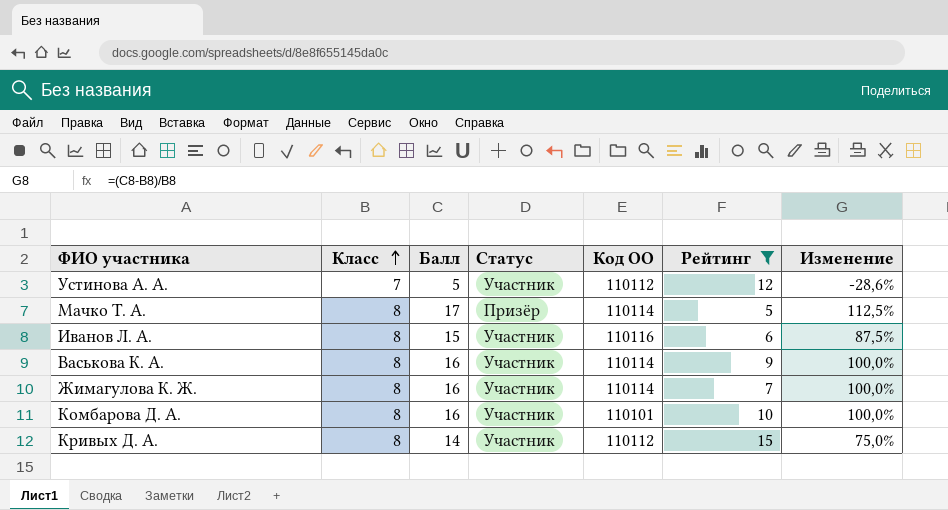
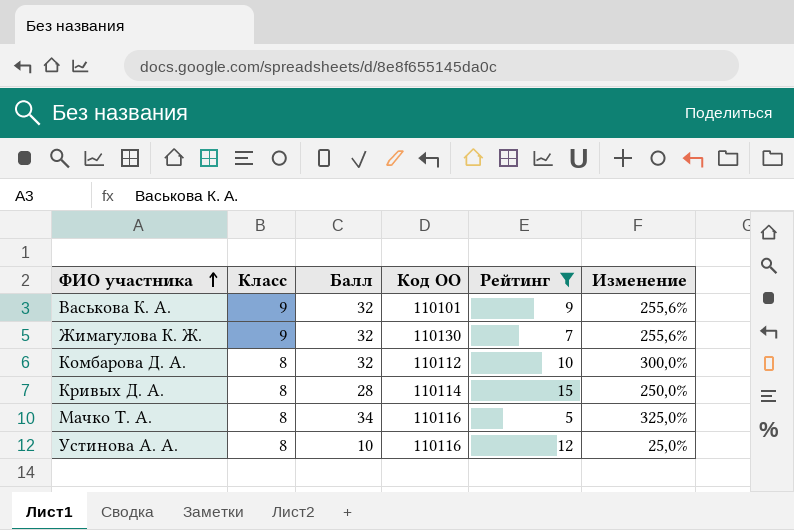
row order: Класс ascending -> ФИО участника ascending
column Статус | position: 4 -> none
row Иванов Л. А.: 8 | 15 | Участник | 110116 | 6 | 87,5% -> none
Васькова К. А. | Класс: 8 -> 9
Васькова К. А. | Балл: 16 -> 32
Васькова К. А. | Код ОО: 110114 -> 110101
Васькова К. А. | Изменение: 100,0% -> 255,6%
Жимагулова К. Ж. | Класс: 8 -> 9
Жимагулова К. Ж. | Балл: 16 -> 32
Жимагулова К. Ж. | Код ОО: 110114 -> 110130
Жимагулова К. Ж. | Изменение: 100,0% -> 255,6%
Комбарова Д. А. | Балл: 16 -> 32
Комбарова Д. А. | Код ОО: 110101 -> 110112
Комбарова Д. А. | Изменение: 100,0% -> 300,0%
Кривых Д. А. | Балл: 14 -> 28
Кривых Д. А. | Код ОО: 110112 -> 110114
Кривых Д. А. | Изменение: 75,0% -> 250,0%
Мачко Т. А. | Балл: 17 -> 34
Мачко Т. А. | Код ОО: 110114 -> 110116
Мачко Т. А. | Изменение: 112,5% -> 325,0%
Устинова А. А. | Класс: 7 -> 8
Устинова А. А. | Балл: 5 -> 10
Устинова А. А. | Код ОО: 110112 -> 110116
Устинова А. А. | Изменение: -28,6% -> 25,0%

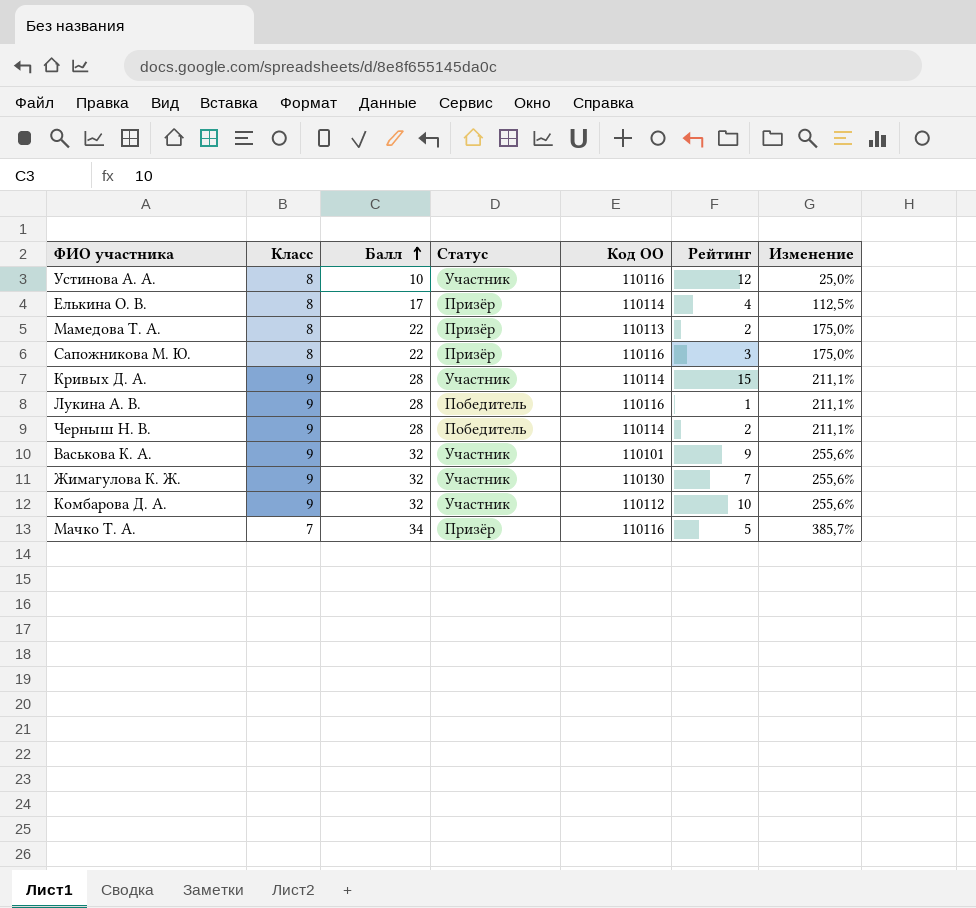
filter: Рейтинг >= 5 -> none
row order: ФИО участника ascending -> Балл ascending
column Статус | position: none -> 4
Кривых Д. А. | Класс: 8 -> 9
Кривых Д. А. | Изменение: 250,0% -> 211,1%
Комбарова Д. А. | Класс: 8 -> 9
Комбарова Д. А. | Изменение: 300,0% -> 255,6%
Мачко Т. А. | Класс: 8 -> 7
Мачко Т. А. | Изменение: 325,0% -> 385,7%

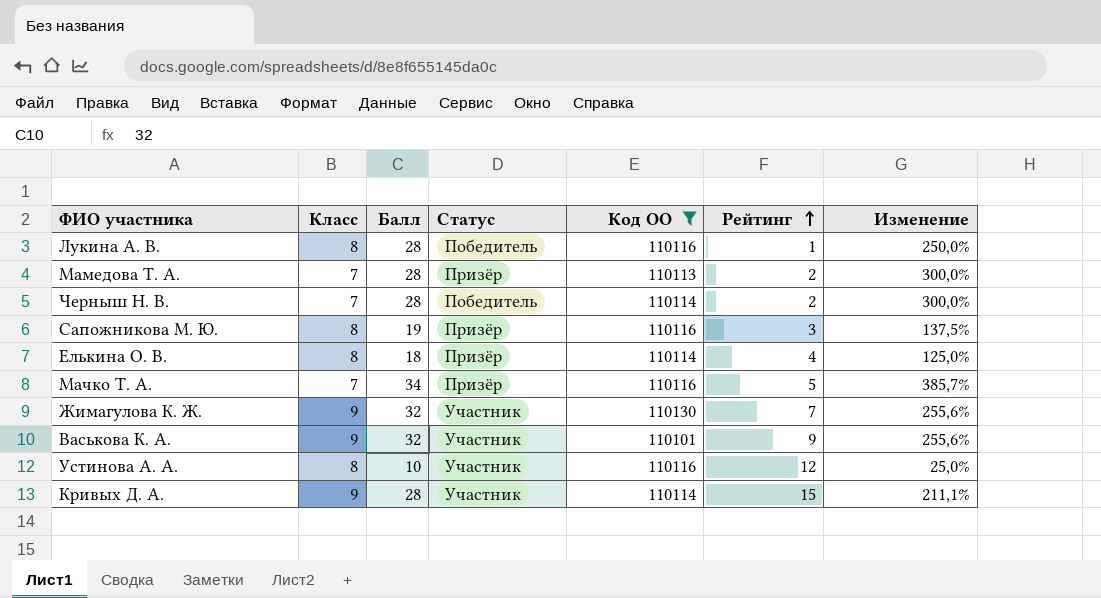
filter: none -> Код ОО != 110112
row order: Балл ascending -> Рейтинг ascending
Лукина А. В. | Класс: 9 -> 8
Лукина А. В. | Изменение: 211,1% -> 250,0%
Мамедова Т. А. | Класс: 8 -> 7
Мамедова Т. А. | Балл: 22 -> 28
Мамедова Т. А. | Изменение: 175,0% -> 300,0%
Черныш Н. В. | Класс: 9 -> 7
Черныш Н. В. | Изменение: 211,1% -> 300,0%
Сапожникова М. Ю. | Балл: 22 -> 19
Сапожникова М. Ю. | Изменение: 175,0% -> 137,5%
Елькина О. В. | Балл: 17 -> 18
Елькина О. В. | Изменение: 112,5% -> 125,0%

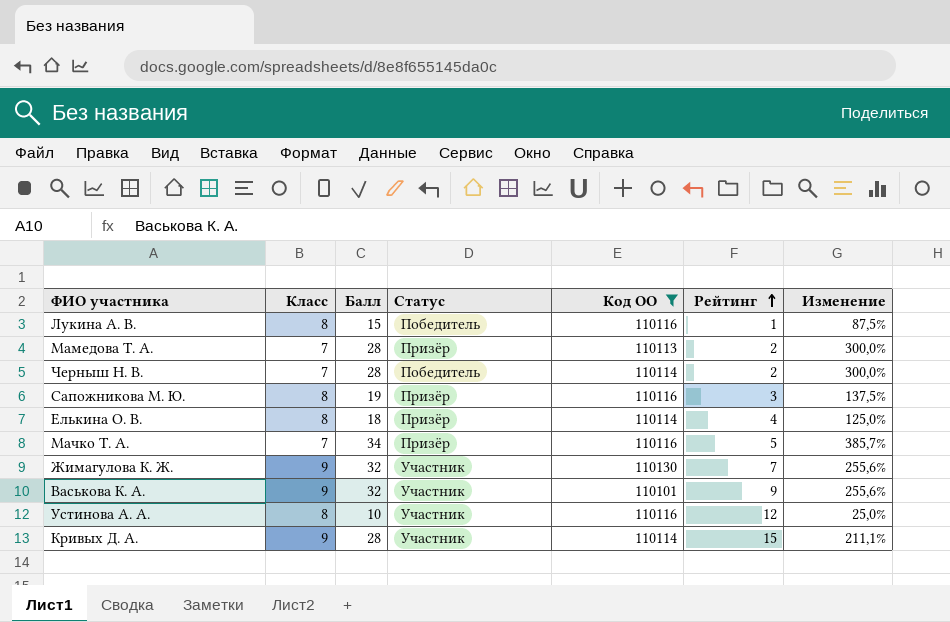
Лукина А. В. | Балл: 28 -> 15
Лукина А. В. | Изменение: 250,0% -> 87,5%

